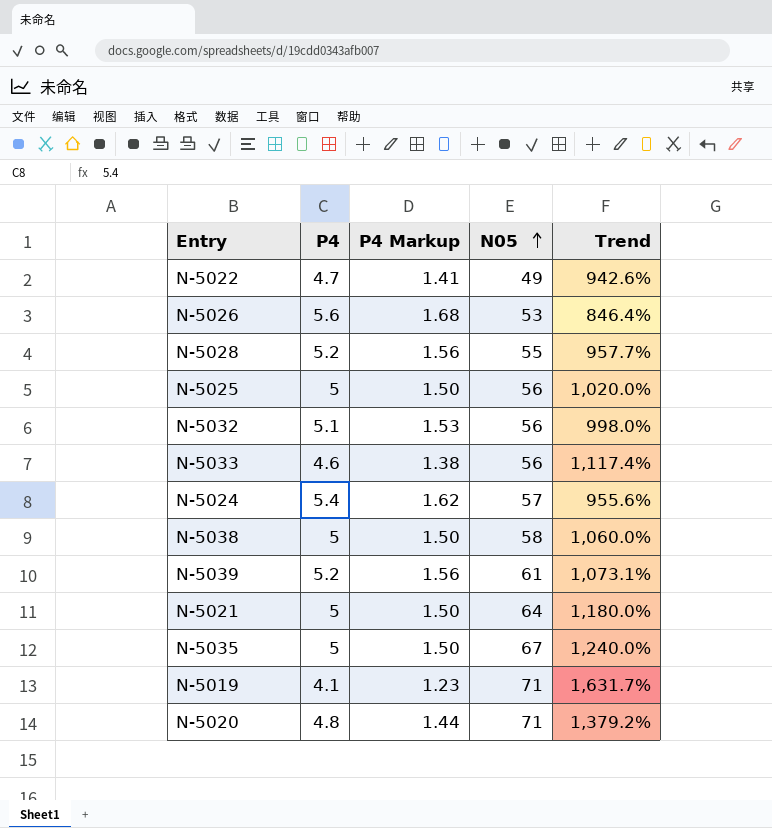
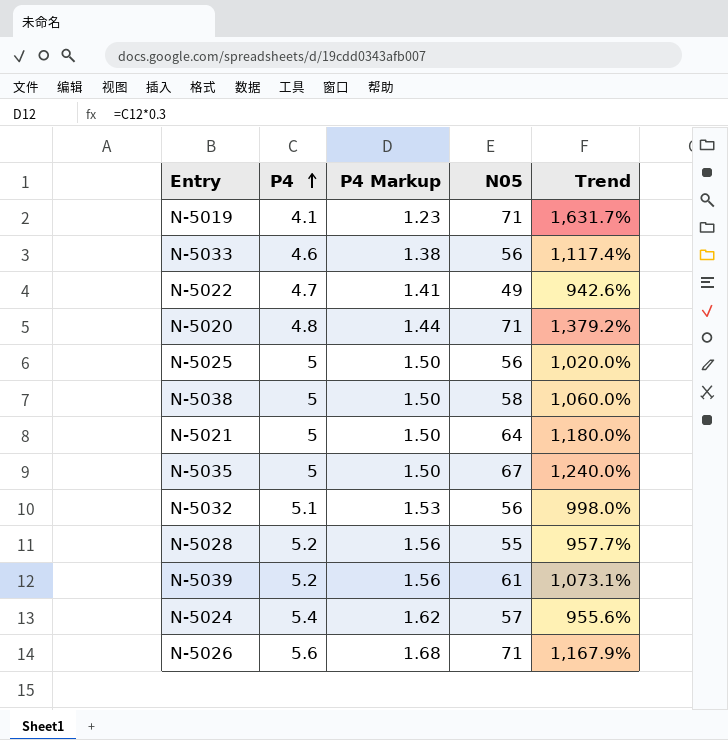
row order: N05 ascending -> P4 ascending
N-5026 | N05: 53 -> 71
N-5026 | Trend: 846.4% -> 1,167.9%

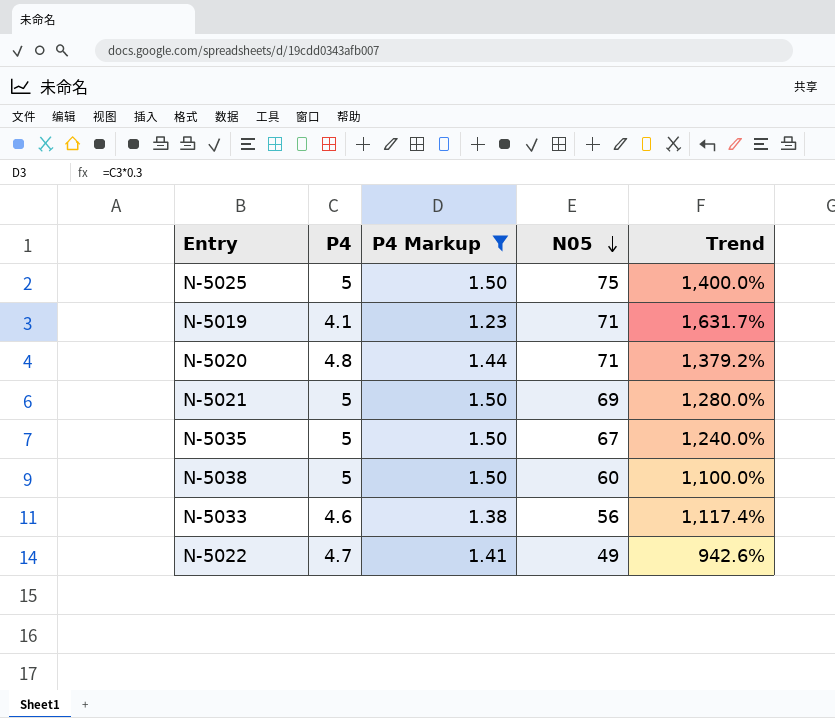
filter: none -> P4 Markup <= 1.50
row order: P4 ascending -> N05 descending
N-5025 | N05: 56 -> 75
N-5025 | Trend: 1,020.0% -> 1,400.0%
N-5021 | N05: 64 -> 69
N-5021 | Trend: 1,180.0% -> 1,280.0%
N-5038 | N05: 58 -> 60
N-5038 | Trend: 1,060.0% -> 1,100.0%

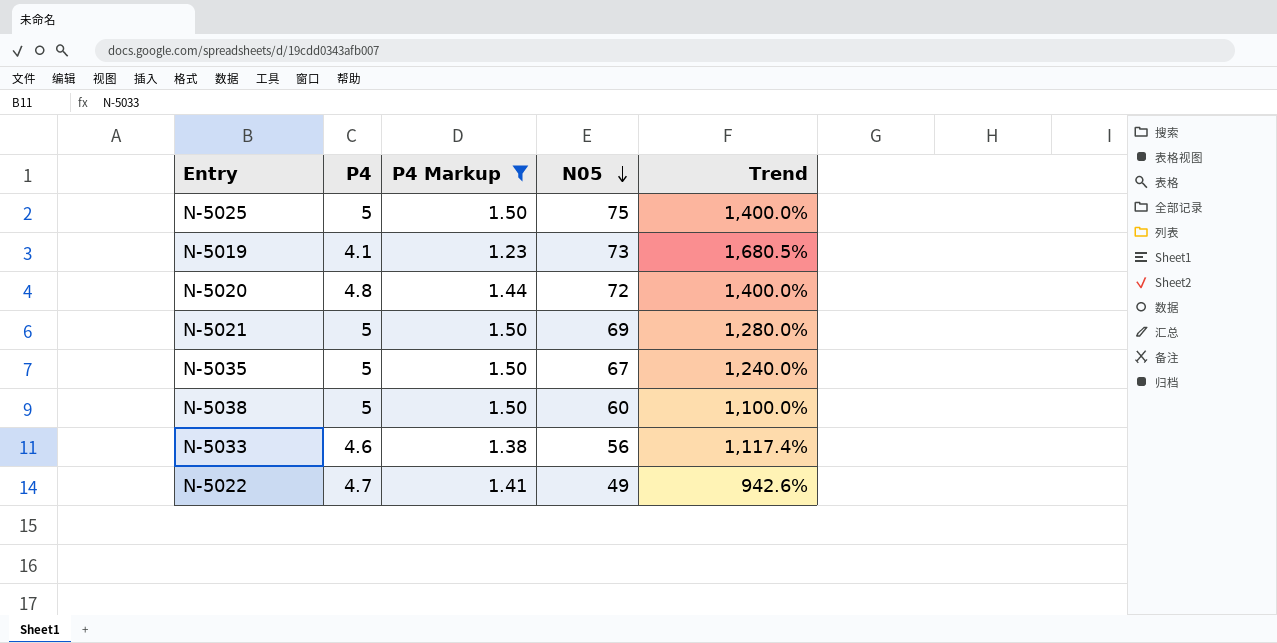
N-5019 | N05: 71 -> 73
N-5019 | Trend: 1,631.7% -> 1,680.5%
N-5020 | N05: 71 -> 72
N-5020 | Trend: 1,379.2% -> 1,400.0%

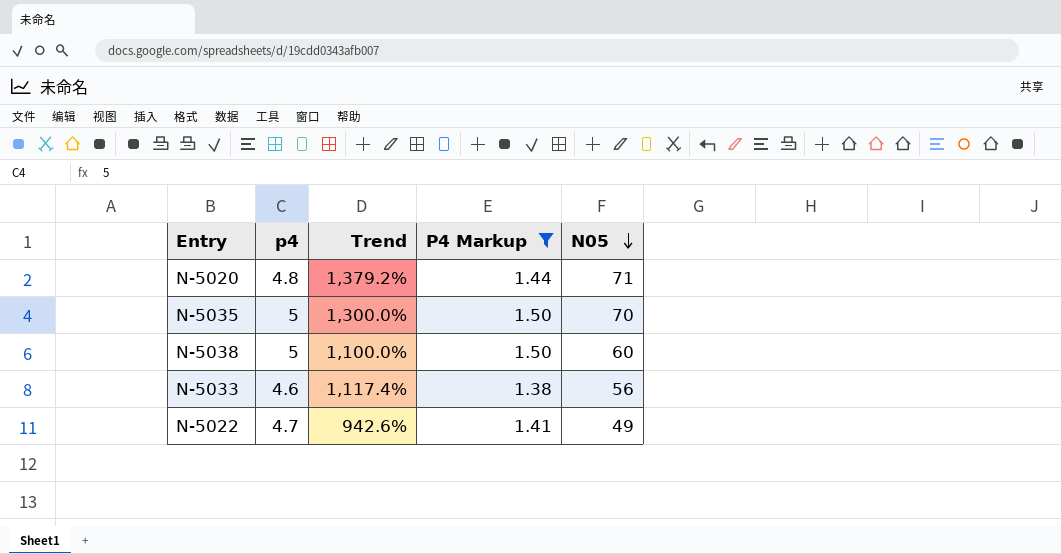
column name: P4 -> p4
column Trend | position: 5 -> 3
row N-5025: 5 | 1.50 | 75 | 1,400.0% -> none
row N-5019: 4.1 | 1.23 | 73 | 1,680.5% -> none
row N-5021: 5 | 1.50 | 69 | 1,280.0% -> none
N-5020 | Trend: 1,400.0% -> 1,379.2%
N-5020 | N05: 72 -> 71
N-5035 | Trend: 1,240.0% -> 1,300.0%
N-5035 | N05: 67 -> 70

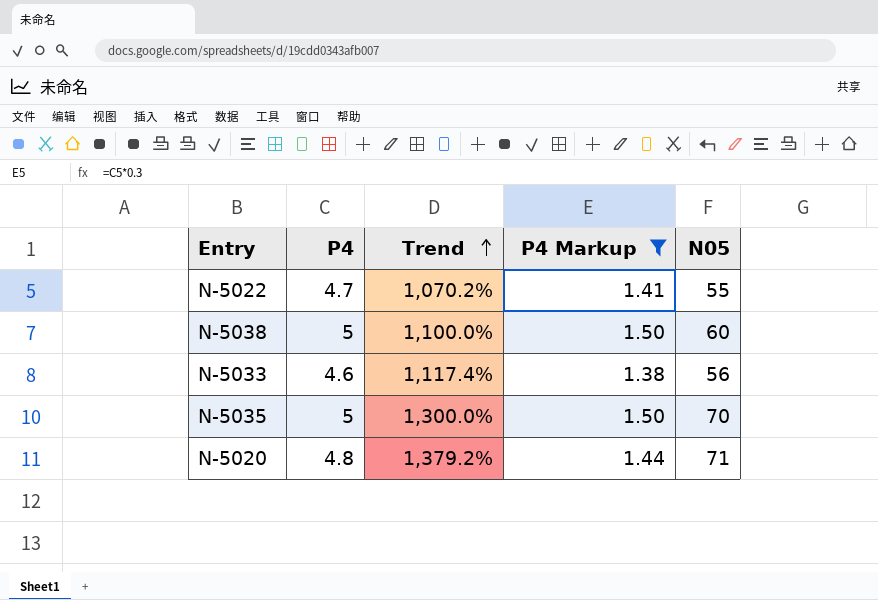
row order: N05 descending -> Trend ascending
column name: p4 -> P4
N-5022 | Trend: 942.6% -> 1,070.2%
N-5022 | N05: 49 -> 55

